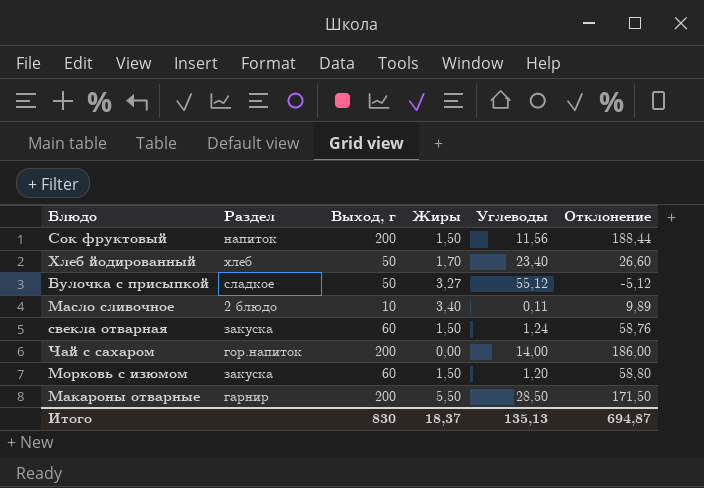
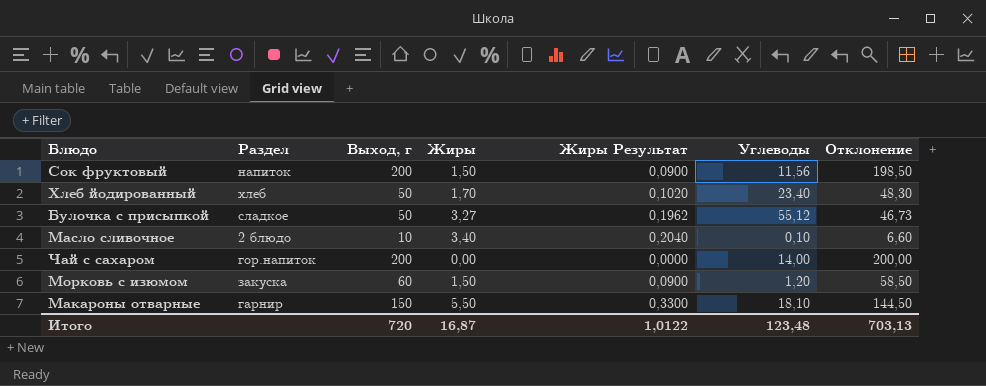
column Жиры Результат | formula: none -> [Жиры] * 0,06
column Отклонение | formula: [Выход, г] - [Углеводы] -> [Выход, г] - [Жиры]
row свекла отварная: закуска | 60 | 1,50 | 1,24 | 58,76 -> none
Масло сливочное | Углеводы: 0,11 -> 0,10
Макароны отварные | Выход, г: 200 -> 150
Макароны отварные | Углеводы: 28,50 -> 18,10
Итого | Выход, г: 830 -> 720
Итого | Жиры: 18,37 -> 16,87
Итого | Углеводы: 135,13 -> 123,48
Итого | Отклонение: 694,87 -> 703,13

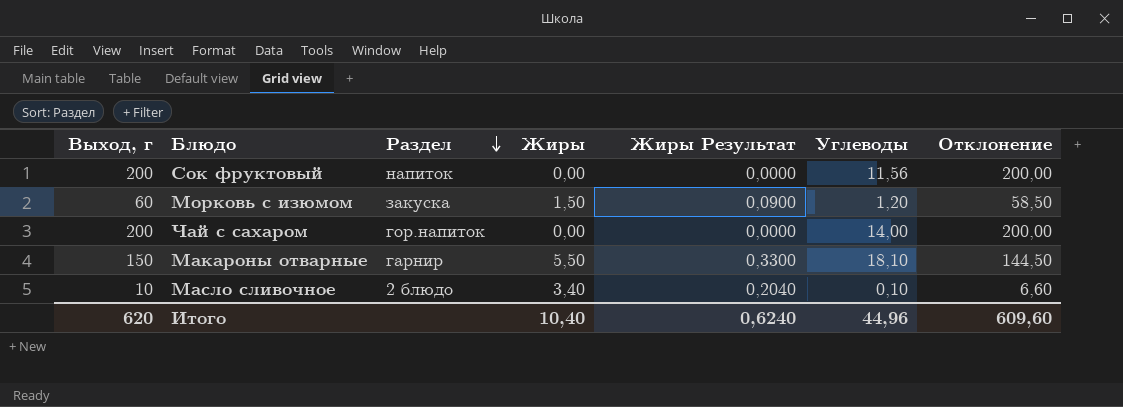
row order: none -> Раздел descending
column Выход, г | position: 3 -> 1
row Хлеб йодированный: хлеб | 50 | 1,70 | 0,1020 | 23,40 | 48,30 -> none
row Булочка с присыпкой: сладкое | 50 | 3,27 | 0,1962 | 55,12 | 46,73 -> none
Сок фруктовый | Жиры: 1,50 -> 0,00
Сок фруктовый | Жиры Результат: 0,0900 -> 0,0000
Сок фруктовый | Отклонение: 198,50 -> 200,00
Итого | Выход, г: 720 -> 620
Итого | Жиры: 16,87 -> 10,40
Итого | Жиры Результат: 1,0122 -> 0,6240
Итого | Углеводы: 123,48 -> 44,96
Итого | Отклонение: 703,13 -> 609,60

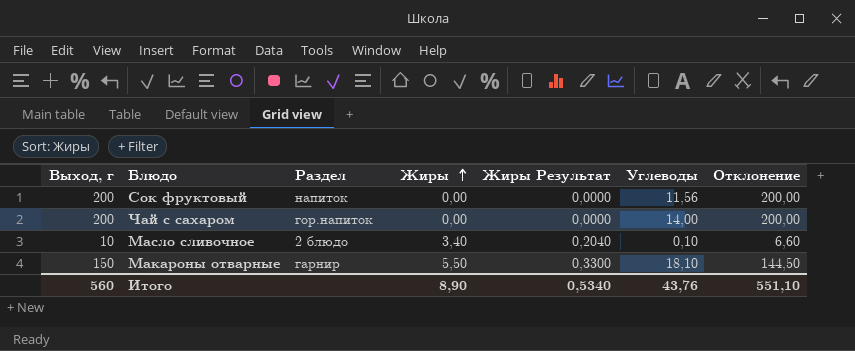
row order: Раздел descending -> Жиры ascending
row Морковь с изюмом: 60 | закуска | 1,50 | 0,0900 | 1,20 | 58,50 -> none
Итого | Выход, г: 620 -> 560
Итого | Жиры: 10,40 -> 8,90
Итого | Жиры Результат: 0,6240 -> 0,5340
Итого | Углеводы: 44,96 -> 43,76
Итого | Отклонение: 609,60 -> 551,10

